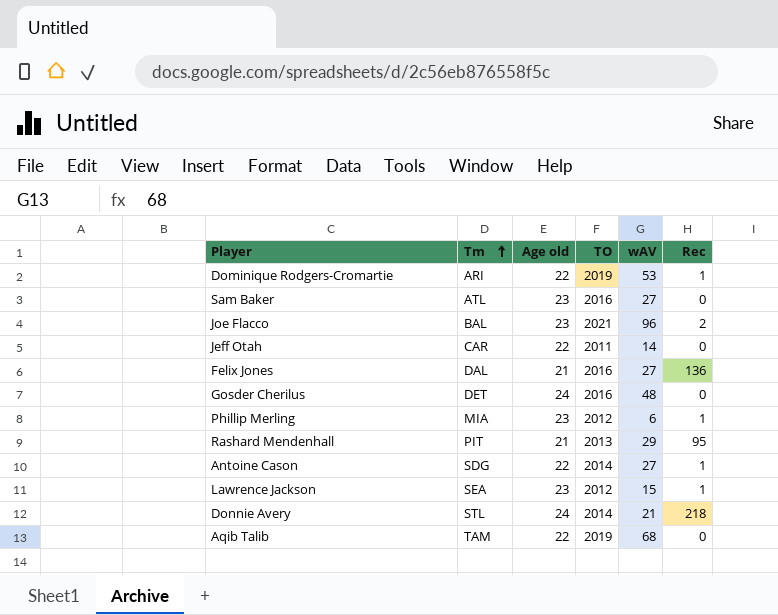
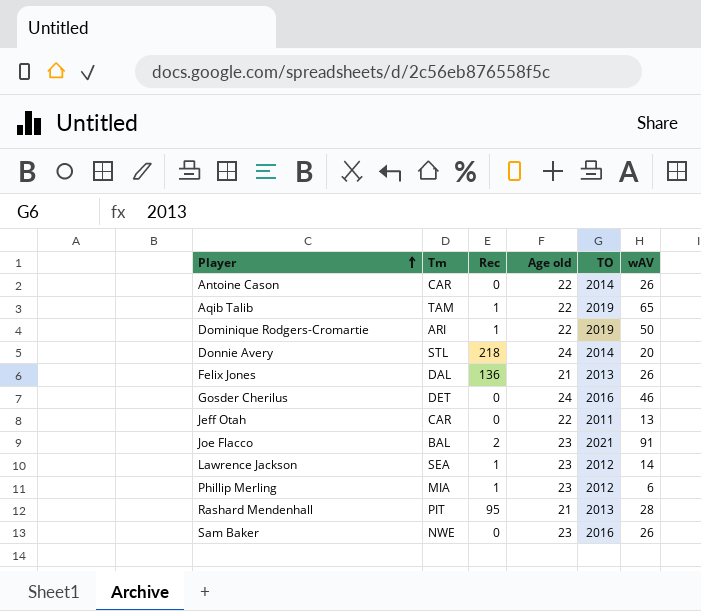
row order: Tm ascending -> Player ascending
column Rec | position: 6 -> 3
Antoine Cason | Tm: SDG -> CAR
Antoine Cason | Rec: 1 -> 0
Antoine Cason | wAV: 27 -> 26
Aqib Talib | Rec: 0 -> 1
Aqib Talib | wAV: 68 -> 65
Dominique Rodgers-Cromartie | wAV: 53 -> 50
Donnie Avery | wAV: 21 -> 20
Felix Jones | TO: 2016 -> 2013
Felix Jones | wAV: 27 -> 26
Gosder Cherilus | wAV: 48 -> 46
Jeff Otah | wAV: 14 -> 13
Joe Flacco | wAV: 96 -> 91
Lawrence Jackson | wAV: 15 -> 14
Rashard Mendenhall | wAV: 29 -> 28
Sam Baker | Tm: ATL -> NWE
Sam Baker | wAV: 27 -> 26

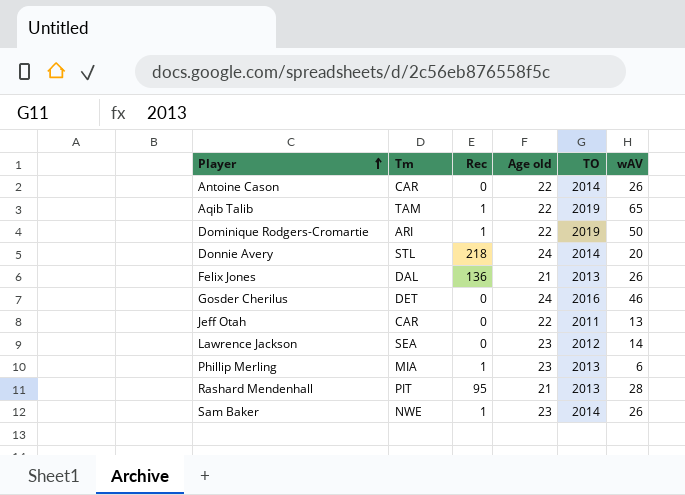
row Joe Flacco: BAL | 2 | 23 | 2021 | 91 -> none
Lawrence Jackson | Rec: 1 -> 0
Phillip Merling | TO: 2012 -> 2013
Sam Baker | Rec: 0 -> 1
Sam Baker | TO: 2016 -> 2014

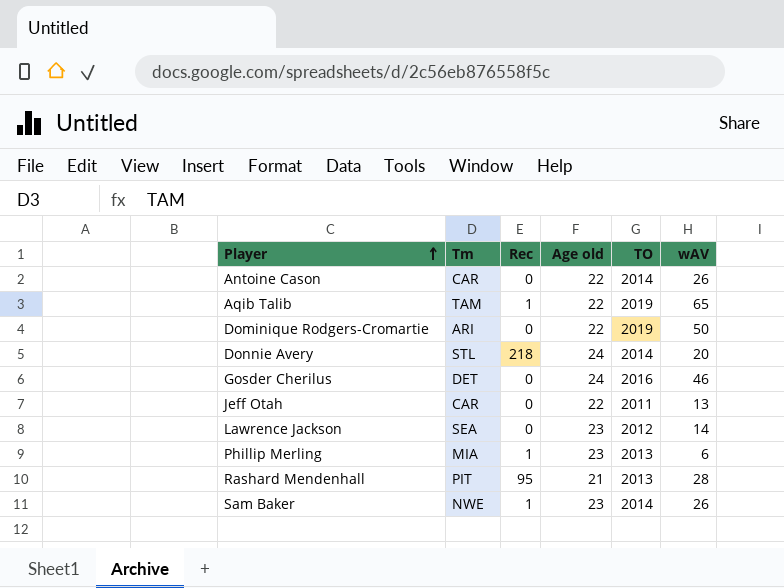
row Felix Jones: DAL | 136 | 21 | 2013 | 26 -> none
Dominique Rodgers-Cromartie | Rec: 1 -> 0

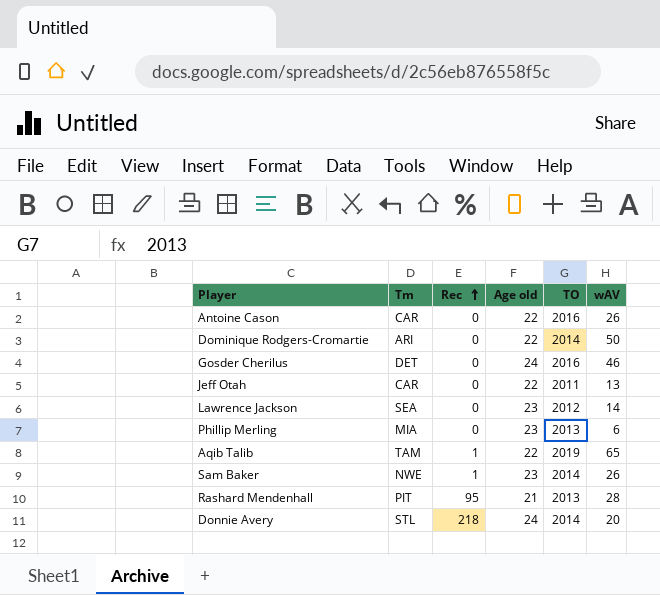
row order: Player ascending -> Rec ascending
Antoine Cason | TO: 2014 -> 2016
Dominique Rodgers-Cromartie | TO: 2019 -> 2014
Phillip Merling | Rec: 1 -> 0

